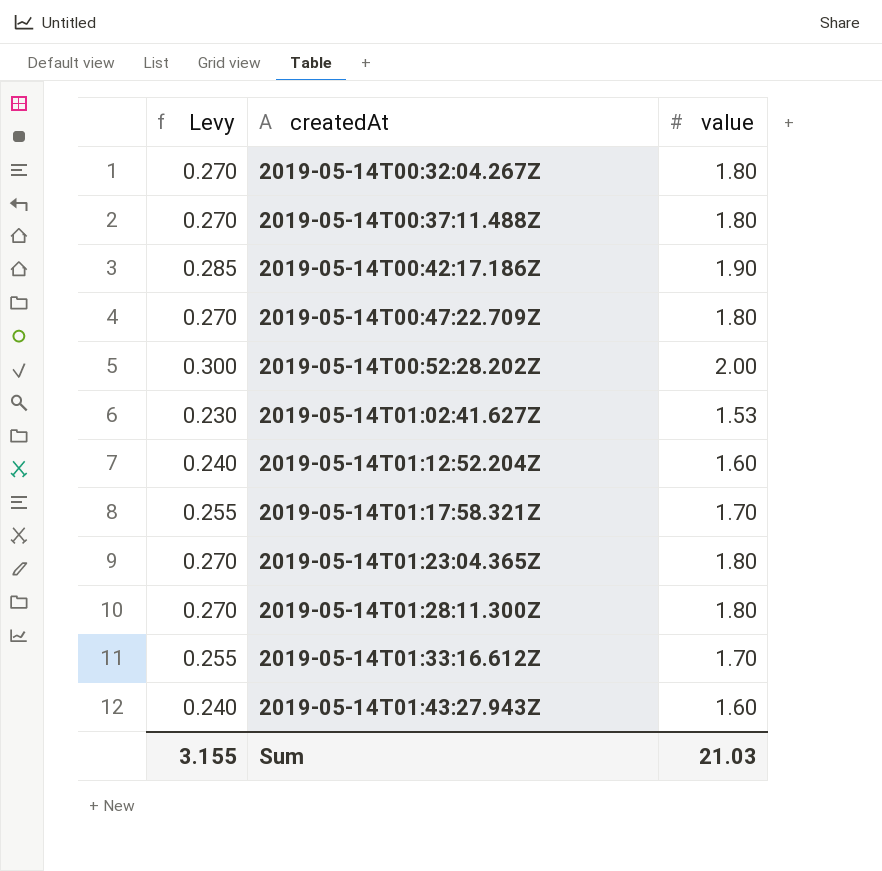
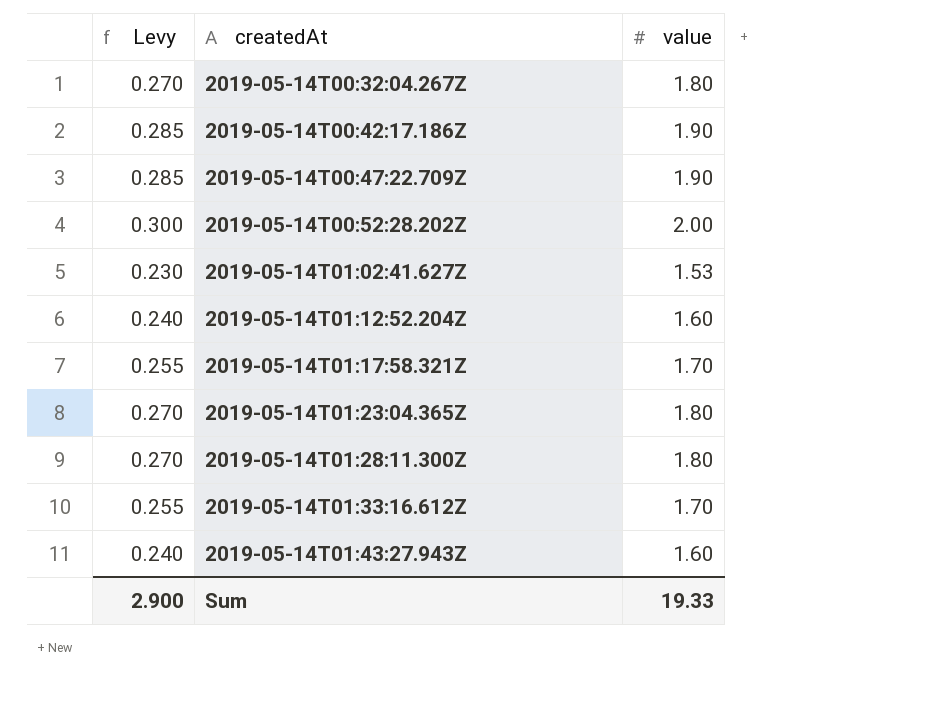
row 2019-05-14T00:37:11.488Z: 0.270 | 1.80 -> none
2019-05-14T00:47:22.709Z | Levy: 0.270 -> 0.285
2019-05-14T00:47:22.709Z | value: 1.80 -> 1.90
Sum | Levy: 3.155 -> 2.900
Sum | value: 21.03 -> 19.33

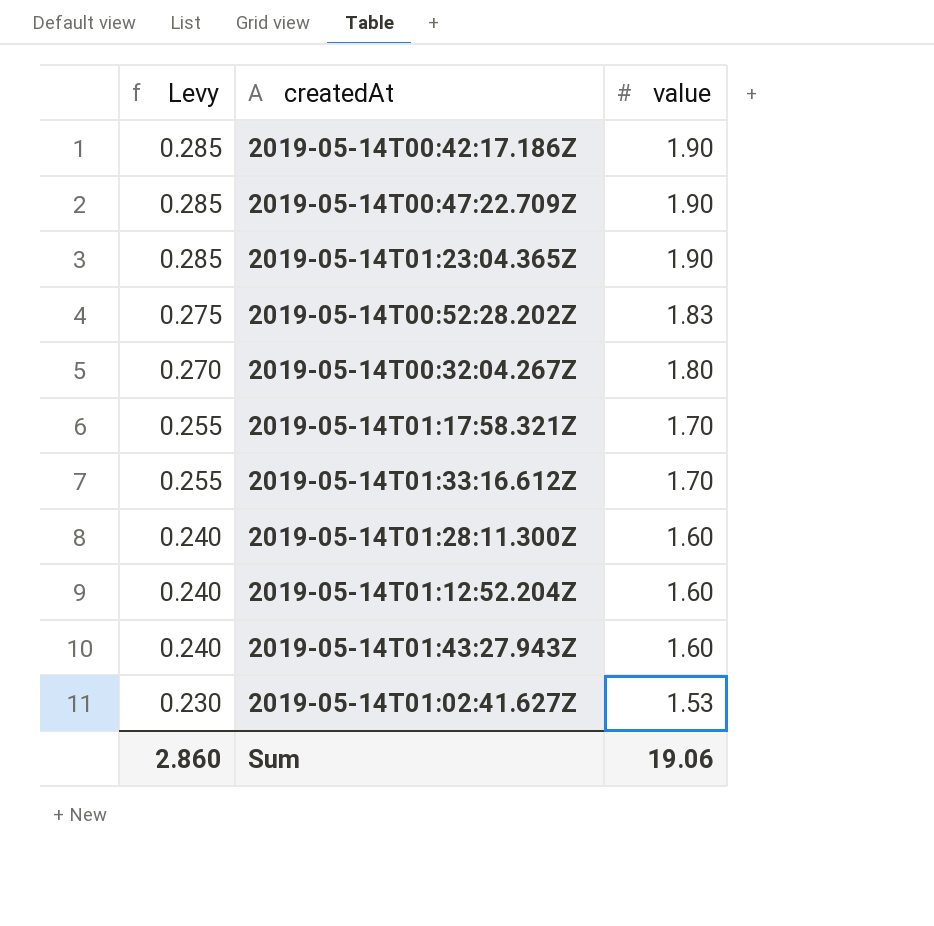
row order: createdAt ascending -> Levy descending
2019-05-14T01:23:04.365Z | Levy: 0.270 -> 0.285
2019-05-14T01:23:04.365Z | value: 1.80 -> 1.90
2019-05-14T00:52:28.202Z | Levy: 0.300 -> 0.275
2019-05-14T00:52:28.202Z | value: 2.00 -> 1.83
2019-05-14T01:28:11.300Z | Levy: 0.270 -> 0.240
2019-05-14T01:28:11.300Z | value: 1.80 -> 1.60
Sum | Levy: 2.900 -> 2.860
Sum | value: 19.33 -> 19.06

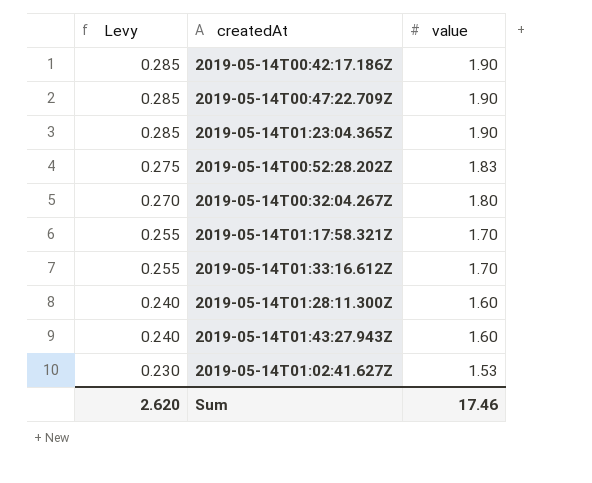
row 2019-05-14T01:12:52.204Z: 0.240 | 1.60 -> none
Sum | Levy: 2.860 -> 2.620
Sum | value: 19.06 -> 17.46

